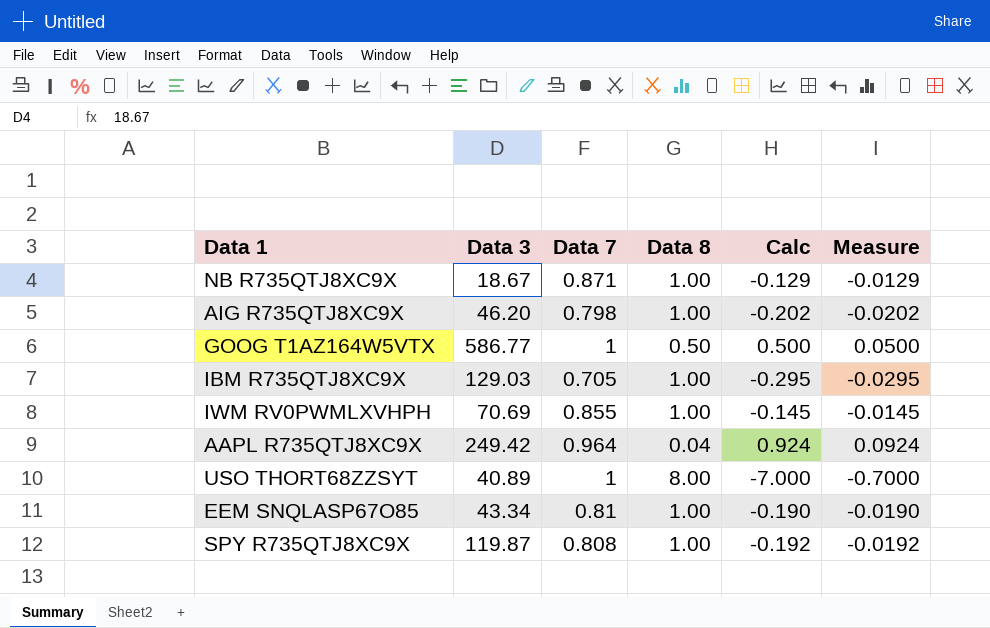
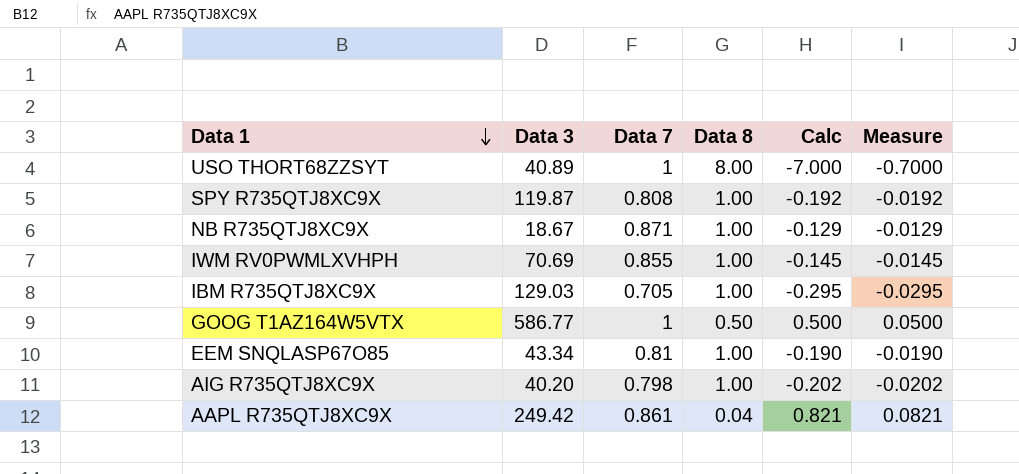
row order: none -> Data 1 descending
AIG R735QTJ8XC9X | Data 3: 46.20 -> 40.20
AAPL R735QTJ8XC9X | Data 7: 0.964 -> 0.861
AAPL R735QTJ8XC9X | Calc: 0.924 -> 0.821
AAPL R735QTJ8XC9X | Measure: 0.0924 -> 0.0821

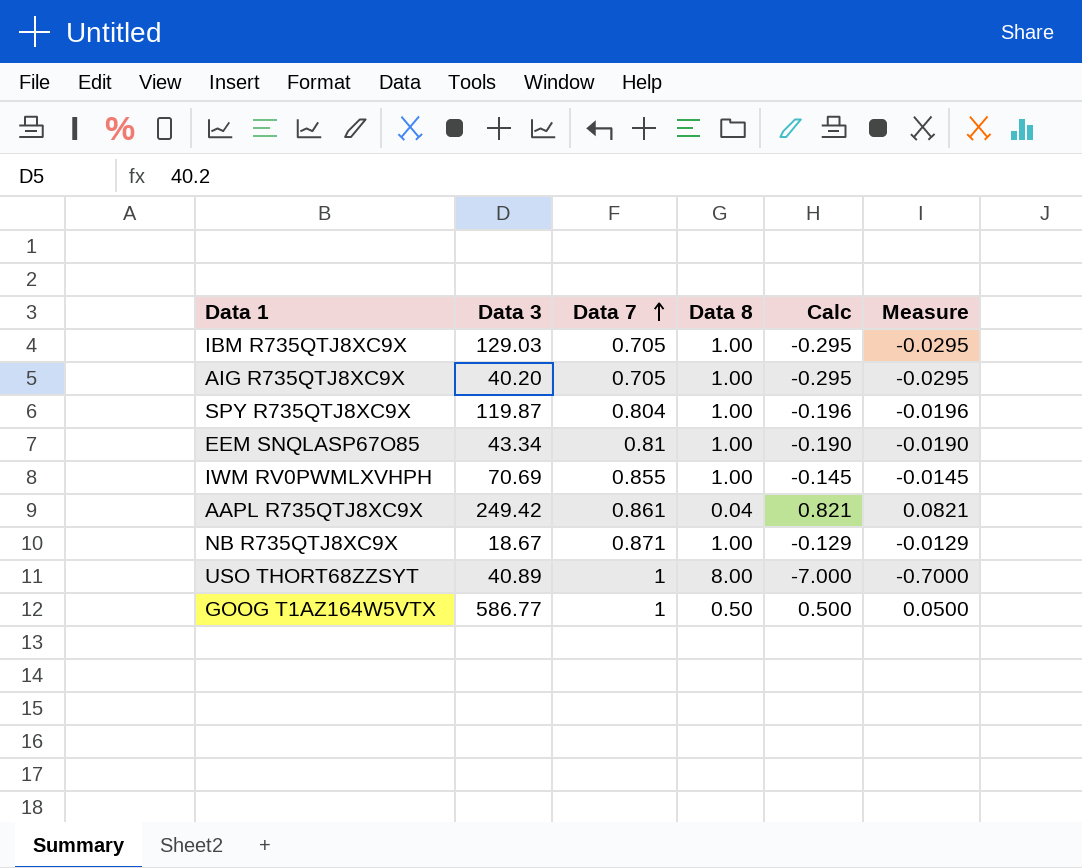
row order: Data 1 descending -> Data 7 ascending
AIG R735QTJ8XC9X | Data 7: 0.798 -> 0.705
AIG R735QTJ8XC9X | Calc: -0.202 -> -0.295
AIG R735QTJ8XC9X | Measure: -0.0202 -> -0.0295
SPY R735QTJ8XC9X | Data 7: 0.808 -> 0.804
SPY R735QTJ8XC9X | Calc: -0.192 -> -0.196
SPY R735QTJ8XC9X | Measure: -0.0192 -> -0.0196

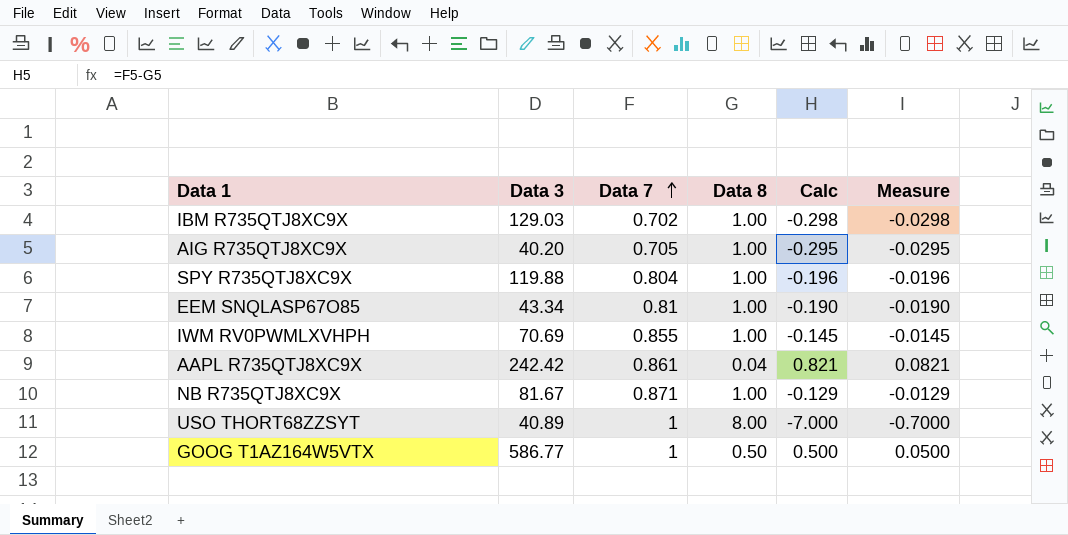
IBM R735QTJ8XC9X | Data 7: 0.705 -> 0.702
IBM R735QTJ8XC9X | Calc: -0.295 -> -0.298
IBM R735QTJ8XC9X | Measure: -0.0295 -> -0.0298
SPY R735QTJ8XC9X | Data 3: 119.87 -> 119.88
AAPL R735QTJ8XC9X | Data 3: 249.42 -> 242.42
NB R735QTJ8XC9X | Data 3: 18.67 -> 81.67

